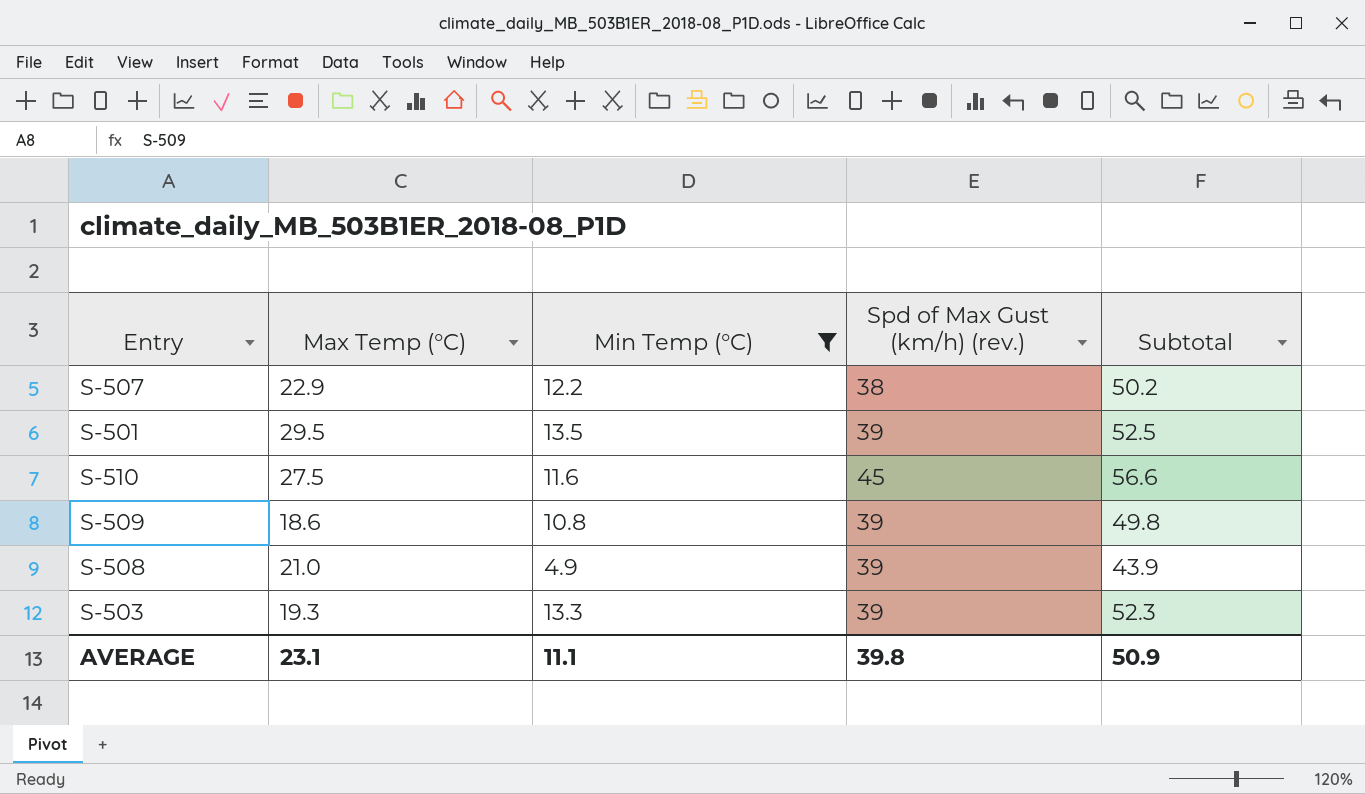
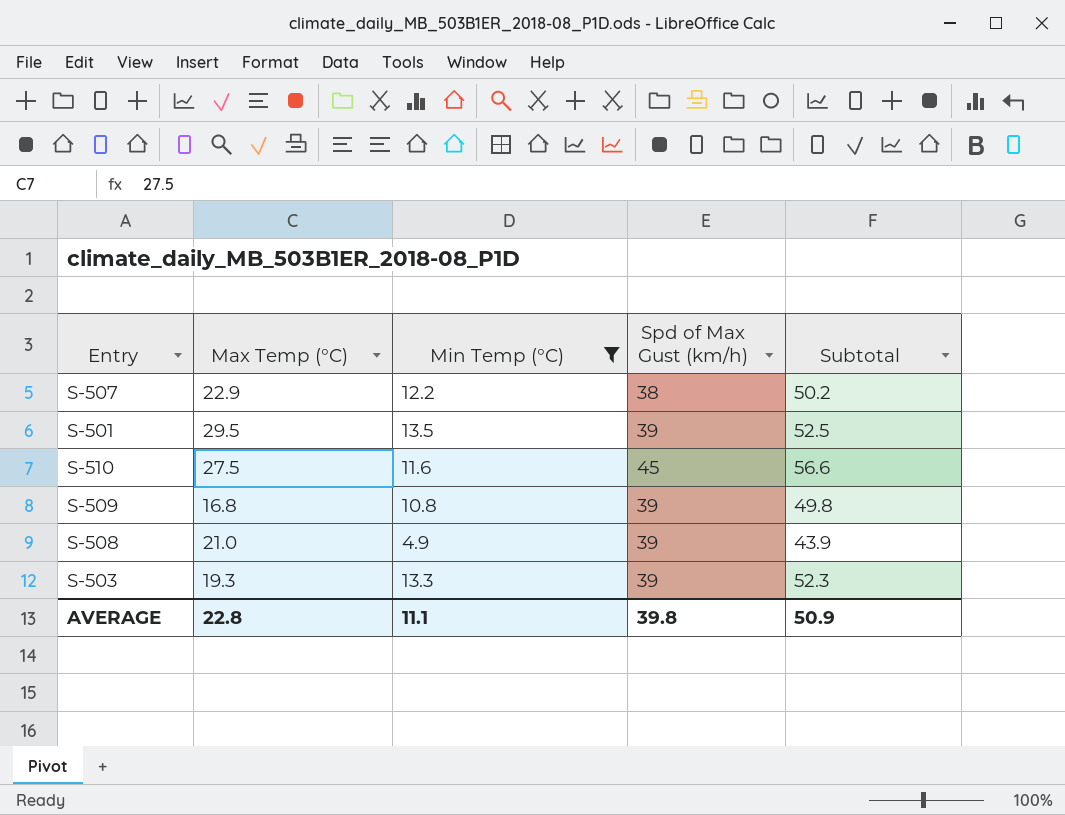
column name: Spd of Max Gust (km/h) (rev.) -> Spd of Max Gust (km/h)
S-509 | Max Temp (°C): 18.6 -> 16.8
AVERAGE | Max Temp (°C): 23.1 -> 22.8

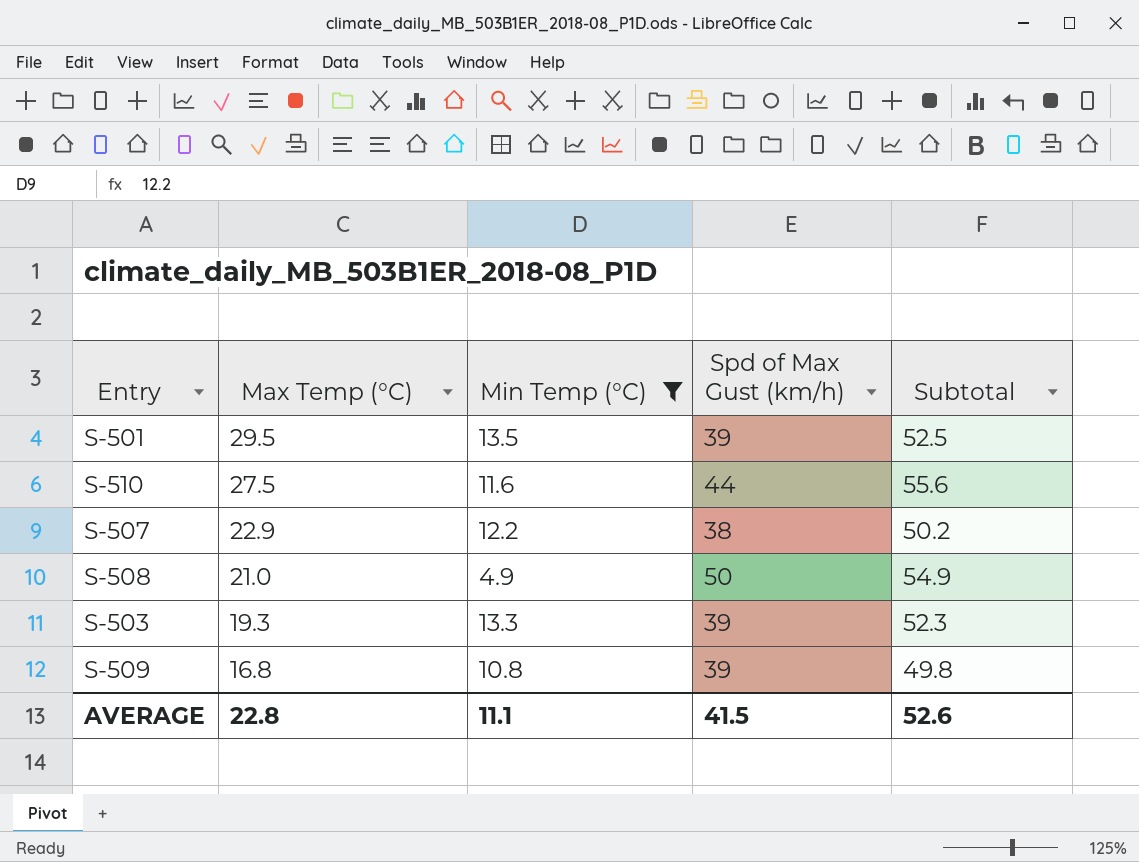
row order: none -> Max Temp (°C) descending
S-510 | Spd of Max Gust (km/h): 45 -> 44
S-510 | Subtotal: 56.6 -> 55.6
S-508 | Spd of Max Gust (km/h): 39 -> 50
S-508 | Subtotal: 43.9 -> 54.9
AVERAGE | Spd of Max Gust (km/h): 39.8 -> 41.5
AVERAGE | Subtotal: 50.9 -> 52.6

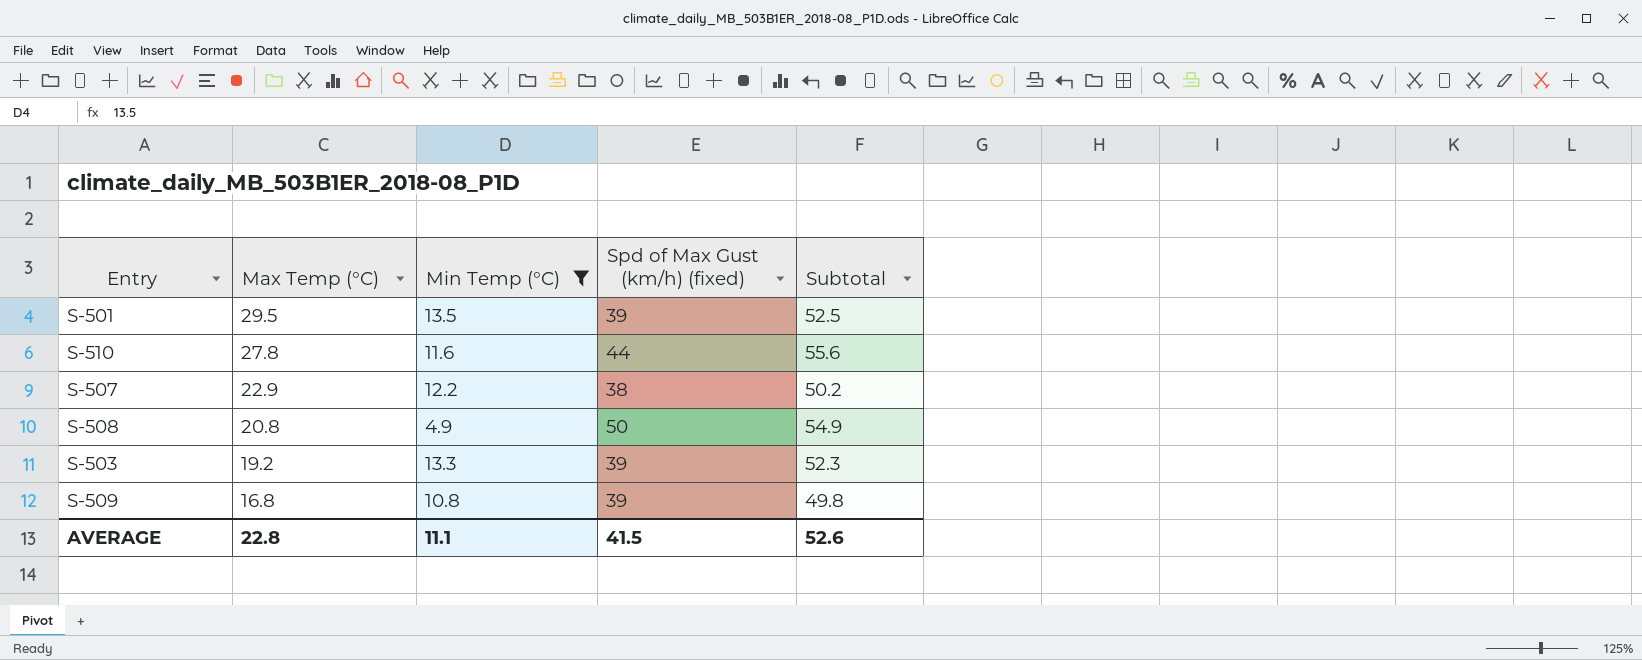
column name: Spd of Max Gust (km/h) -> Spd of Max Gust (km/h) (fixed)
S-510 | Max Temp (°C): 27.5 -> 27.8
S-508 | Max Temp (°C): 21.0 -> 20.8
S-503 | Max Temp (°C): 19.3 -> 19.2

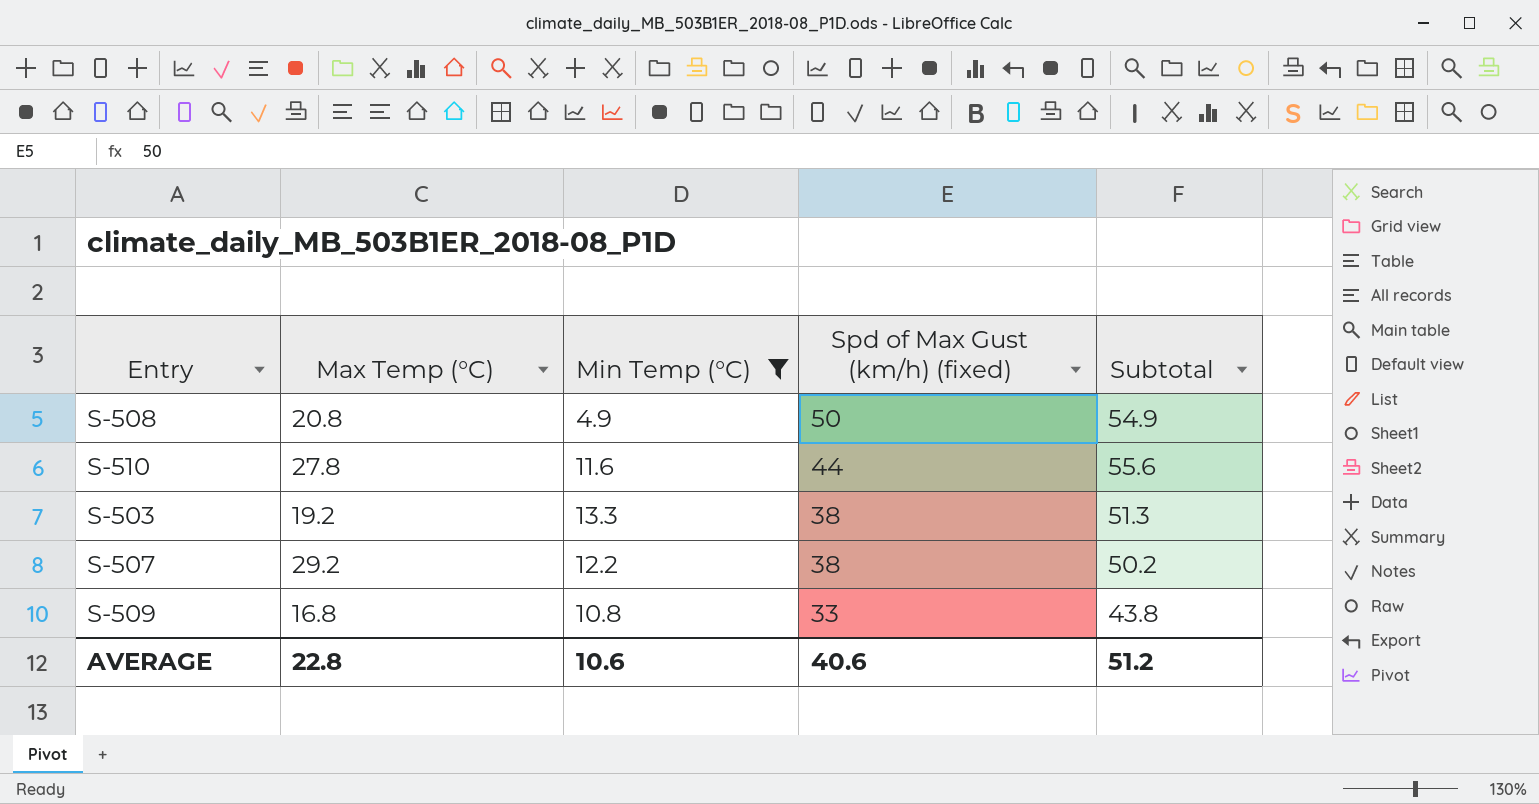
row order: Max Temp (°C) descending -> Spd of Max Gust (km/h) (fixed) descending
row S-501: 29.5 | 13.5 | 39 | 52.5 -> none
S-503 | Spd of Max Gust (km/h) (fixed): 39 -> 38
S-503 | Subtotal: 52.3 -> 51.3
S-507 | Max Temp (°C): 22.9 -> 29.2
S-509 | Spd of Max Gust (km/h) (fixed): 39 -> 33
S-509 | Subtotal: 49.8 -> 43.8
AVERAGE | Min Temp (°C): 11.1 -> 10.6
AVERAGE | Spd of Max Gust (km/h) (fixed): 41.5 -> 40.6
AVERAGE | Subtotal: 52.6 -> 51.2

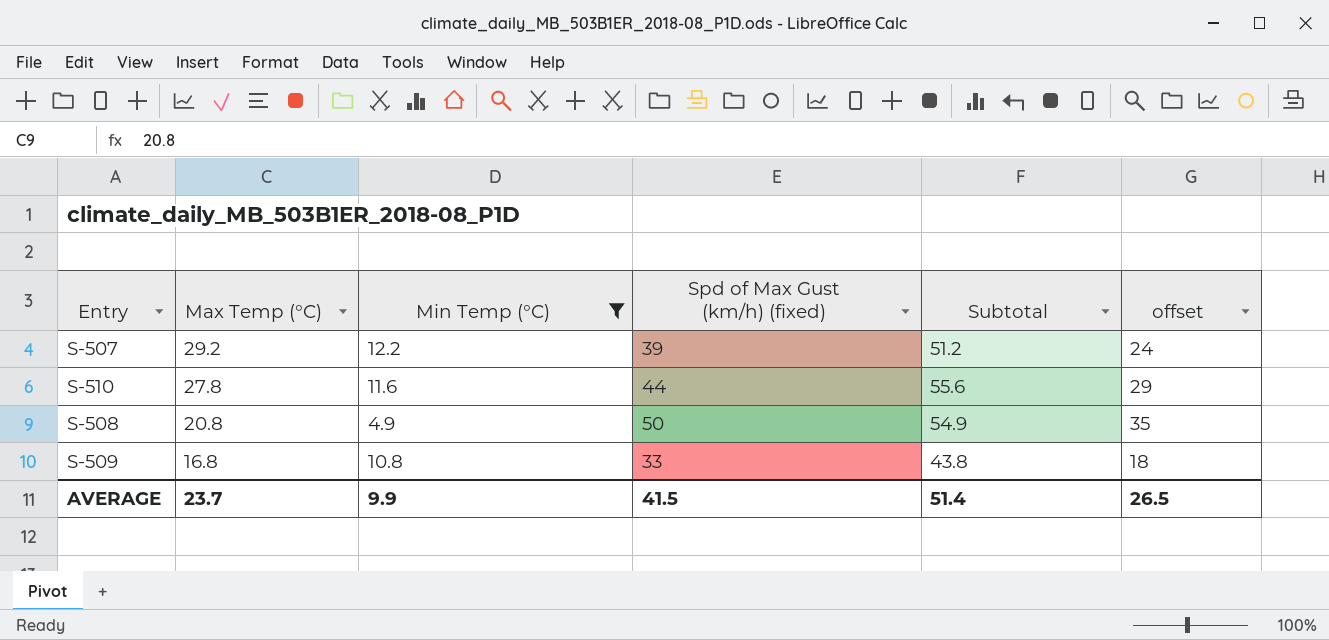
row order: Spd of Max Gust (km/h) (fixed) descending -> Max Temp (°C) descending
column offset | formula: none -> [Spd of Max Gust (km/h) (fixed)] - 15
row S-503: 19.2 | 13.3 | 38 | 51.3 -> none
S-507 | Spd of Max Gust (km/h) (fixed): 38 -> 39
S-507 | Subtotal: 50.2 -> 51.2
AVERAGE | Max Temp (°C): 22.8 -> 23.7
AVERAGE | Min Temp (°C): 10.6 -> 9.9
AVERAGE | Spd of Max Gust (km/h) (fixed): 40.6 -> 41.5
AVERAGE | Subtotal: 51.2 -> 51.4

